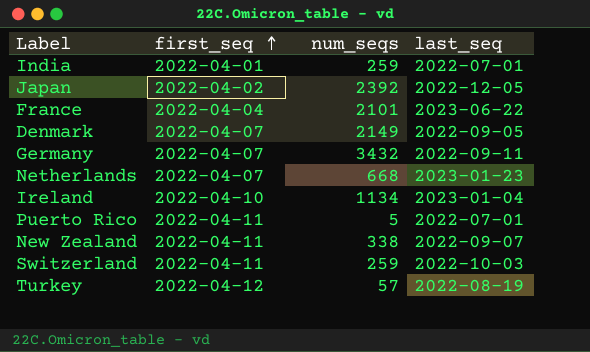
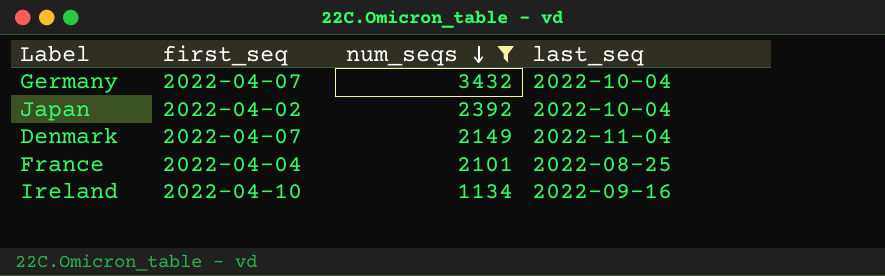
filter: none -> num_seqs >= 1134
row order: first_seq ascending -> num_seqs descending
Germany | last_seq: 2022-09-11 -> 2022-10-04
Japan | last_seq: 2022-12-05 -> 2022-10-04
Denmark | last_seq: 2022-09-05 -> 2022-11-04
France | last_seq: 2023-06-22 -> 2022-08-25
Ireland | last_seq: 2023-01-04 -> 2022-09-16

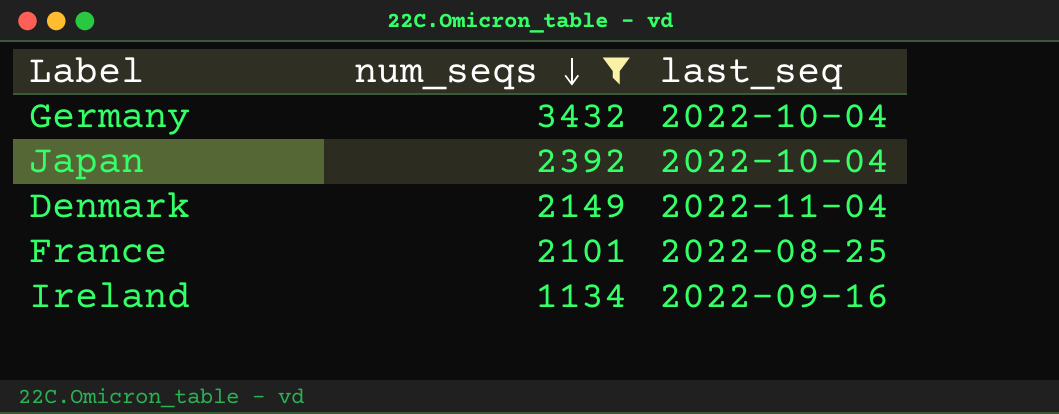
column first_seq | position: 2 -> none

